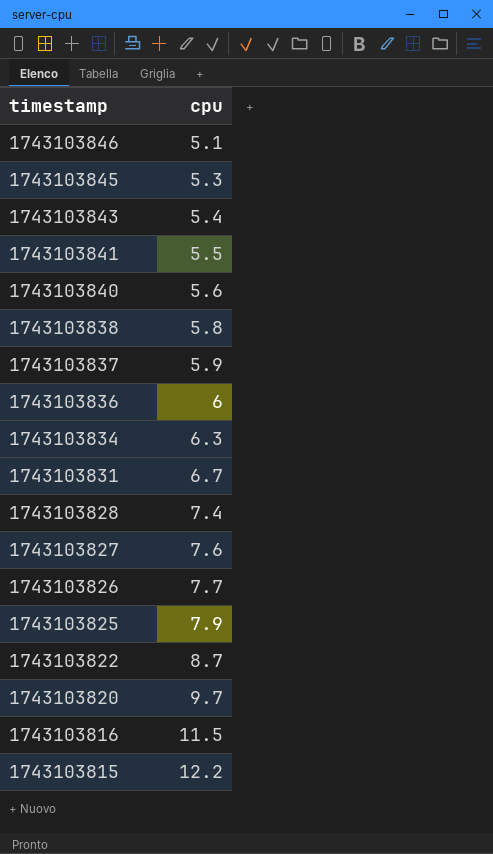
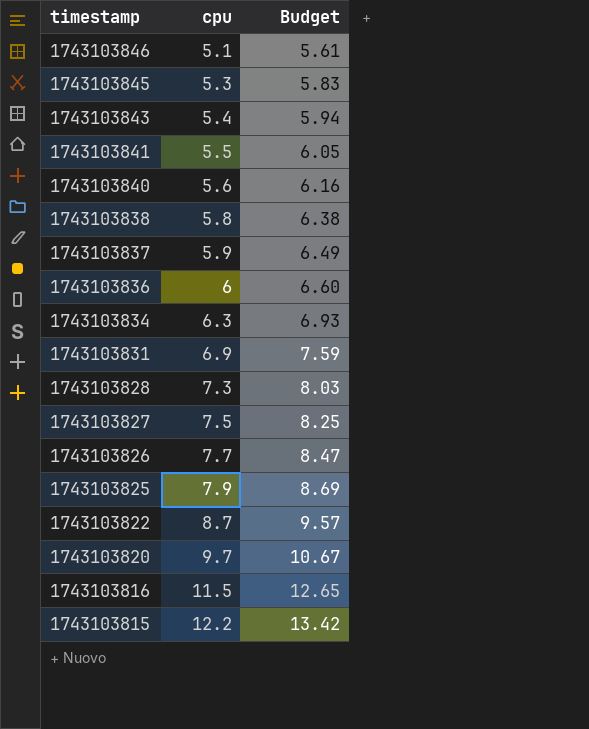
column Budget | formula: none -> [cpu] * 1.1
1743103831 | cpu: 6.7 -> 6.9
1743103828 | cpu: 7.4 -> 7.3
1743103827 | cpu: 7.6 -> 7.5

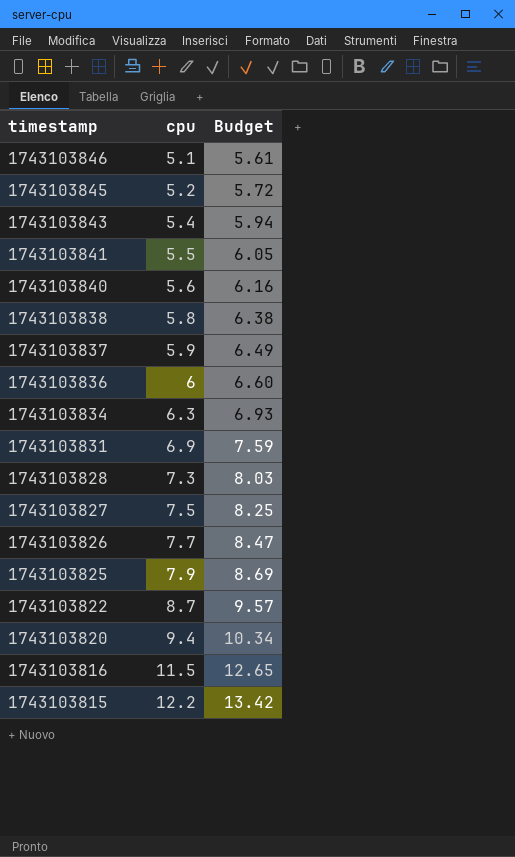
1743103845 | cpu: 5.3 -> 5.2
1743103845 | Budget: 5.83 -> 5.72
1743103820 | cpu: 9.7 -> 9.4
1743103820 | Budget: 10.67 -> 10.34

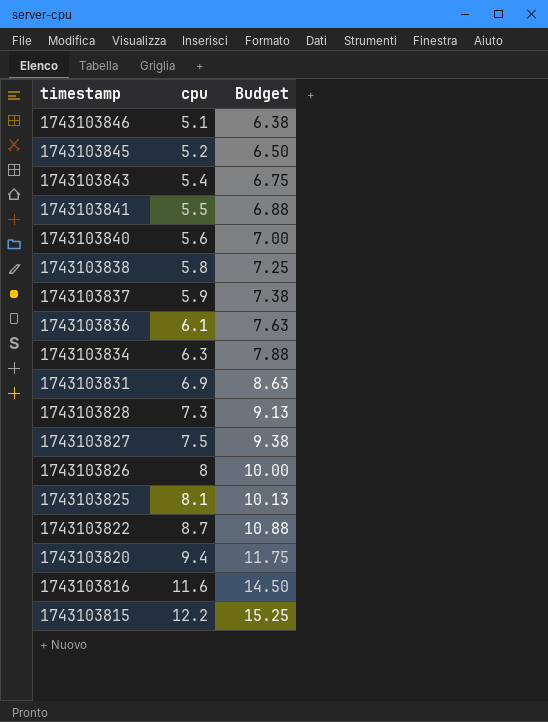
column Budget | formula: [cpu] * 1.1 -> [cpu] * 1.25
1743103836 | cpu: 6 -> 6.1
1743103826 | cpu: 7.7 -> 8
1743103825 | cpu: 7.9 -> 8.1
1743103816 | cpu: 11.5 -> 11.6

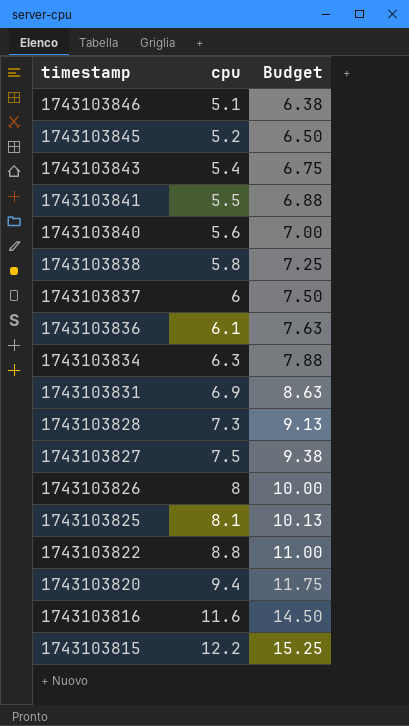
1743103837 | cpu: 5.9 -> 6
1743103837 | Budget: 7.38 -> 7.50
1743103822 | cpu: 8.7 -> 8.8
1743103822 | Budget: 10.88 -> 11.00

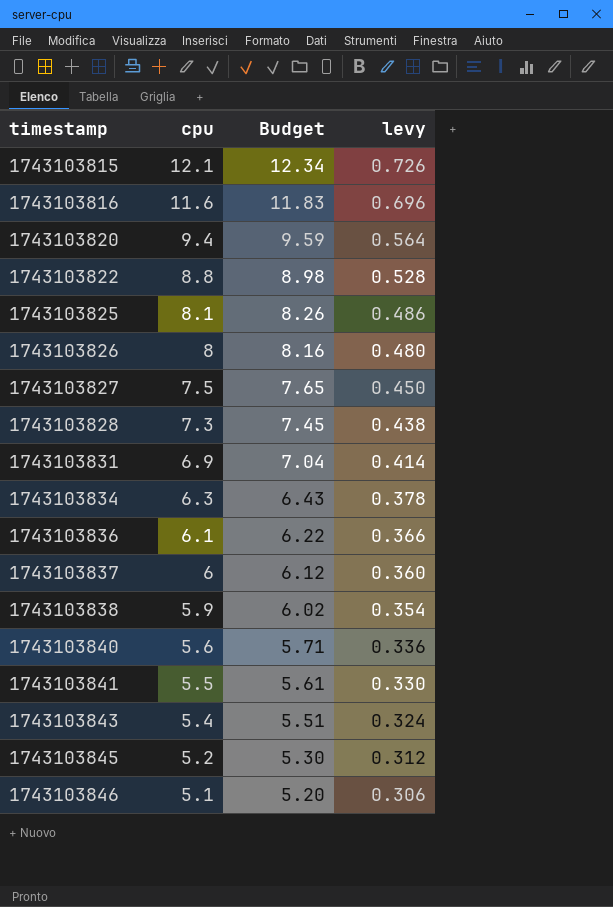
row order: timestamp descending -> timestamp ascending
column Budget | formula: [cpu] * 1.25 -> [cpu] * 1.02
column levy | formula: none -> [cpu] * 0.06
1743103815 | cpu: 12.2 -> 12.1
1743103838 | cpu: 5.8 -> 5.9

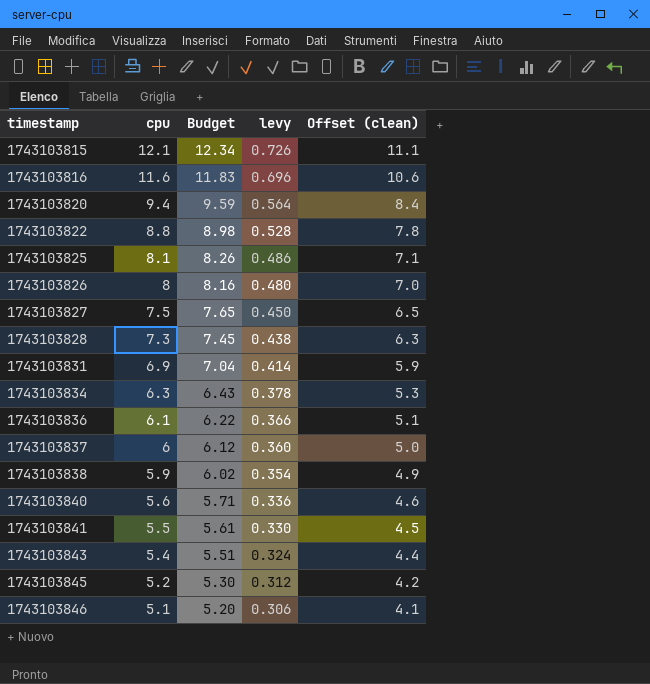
column Offset (clean) | formula: none -> [cpu] - 1

